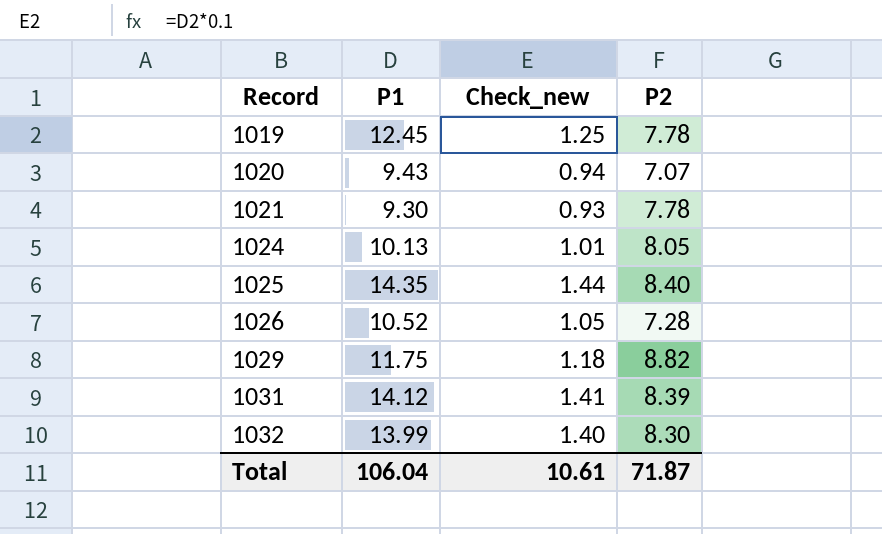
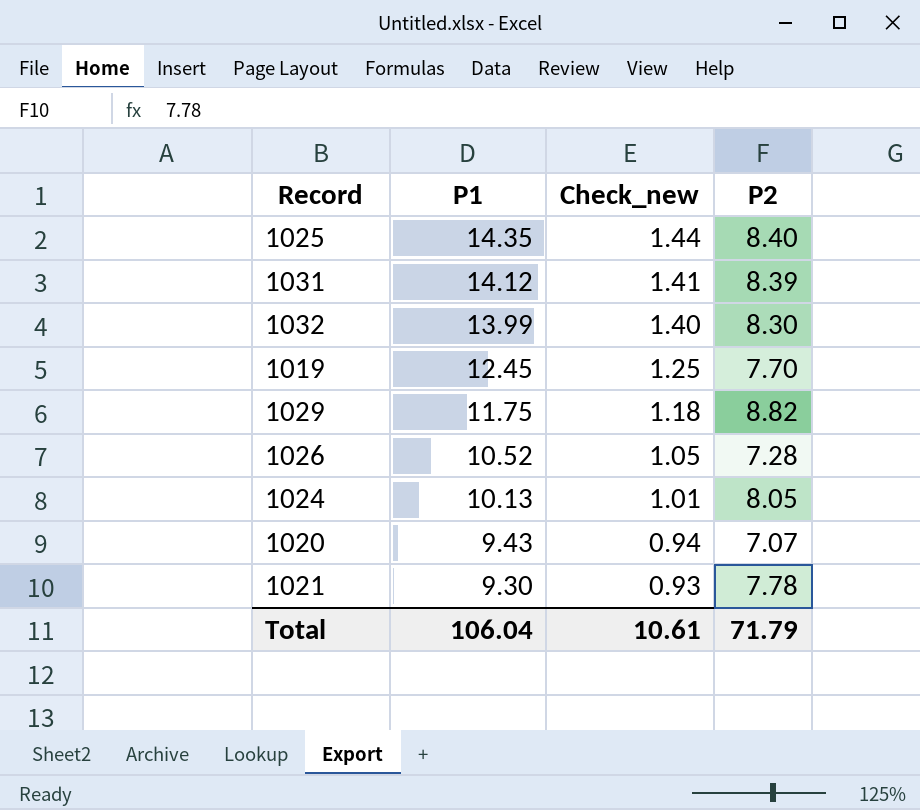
row order: Record ascending -> P1 descending
1019 | P2: 7.78 -> 7.70
Total | P2: 71.87 -> 71.79

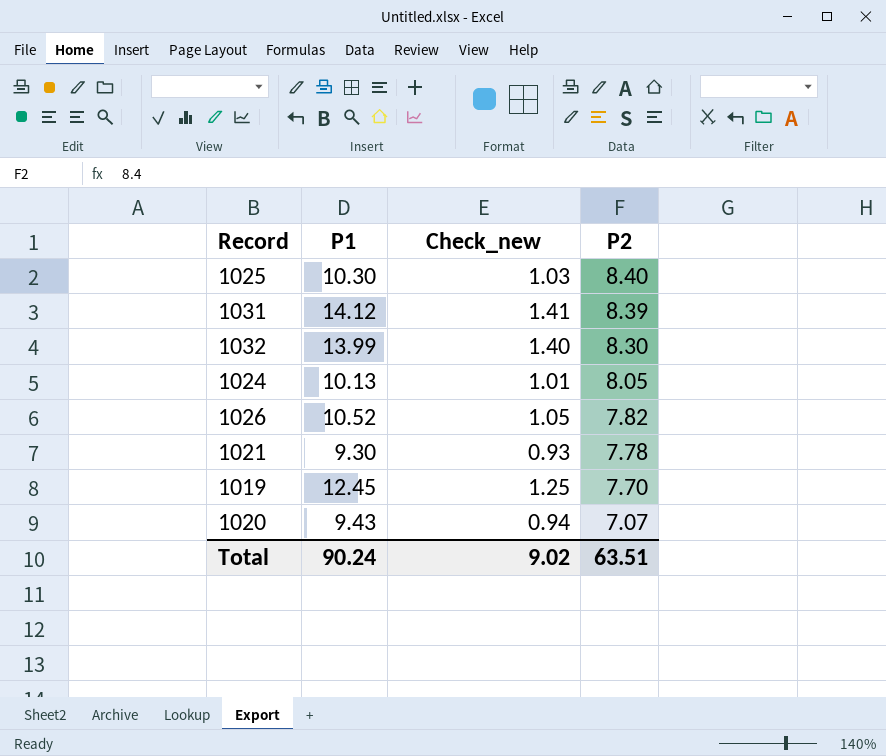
row order: P1 descending -> P2 descending
row 1029: 11.75 | 1.18 | 8.82 -> none
1025 | P1: 14.35 -> 10.30
1025 | Check_new: 1.44 -> 1.03
1026 | P2: 7.28 -> 7.82
Total | P1: 106.04 -> 90.24
Total | Check_new: 10.61 -> 9.02
Total | P2: 71.79 -> 63.51

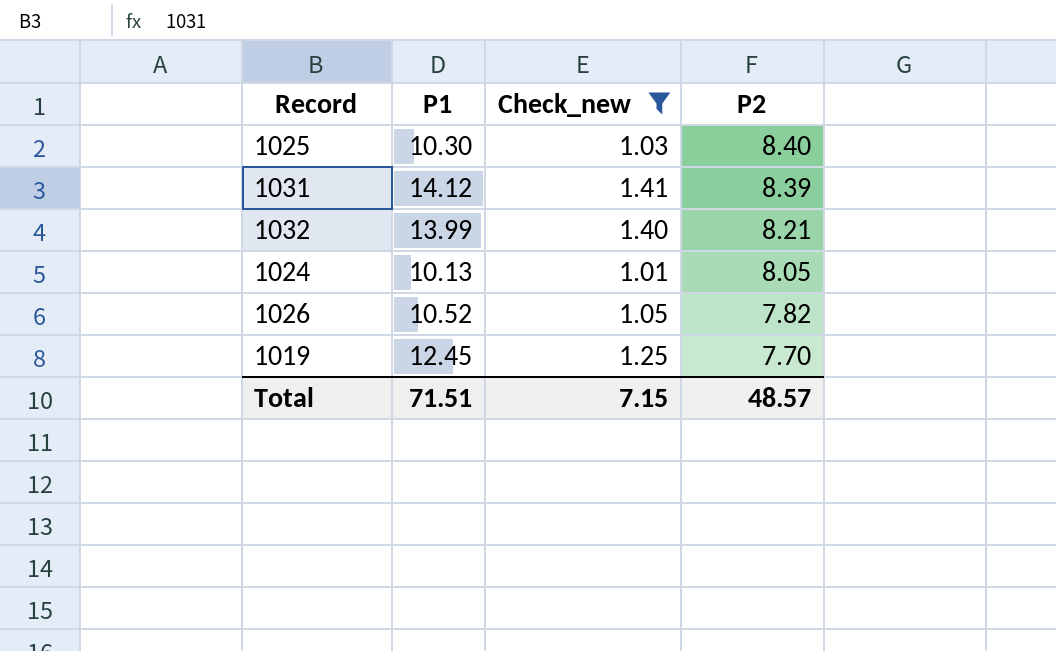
filter: none -> Check_new >= 1.01
1032 | P2: 8.30 -> 8.21
Total | P1: 90.24 -> 71.51
Total | Check_new: 9.02 -> 7.15
Total | P2: 63.51 -> 48.57

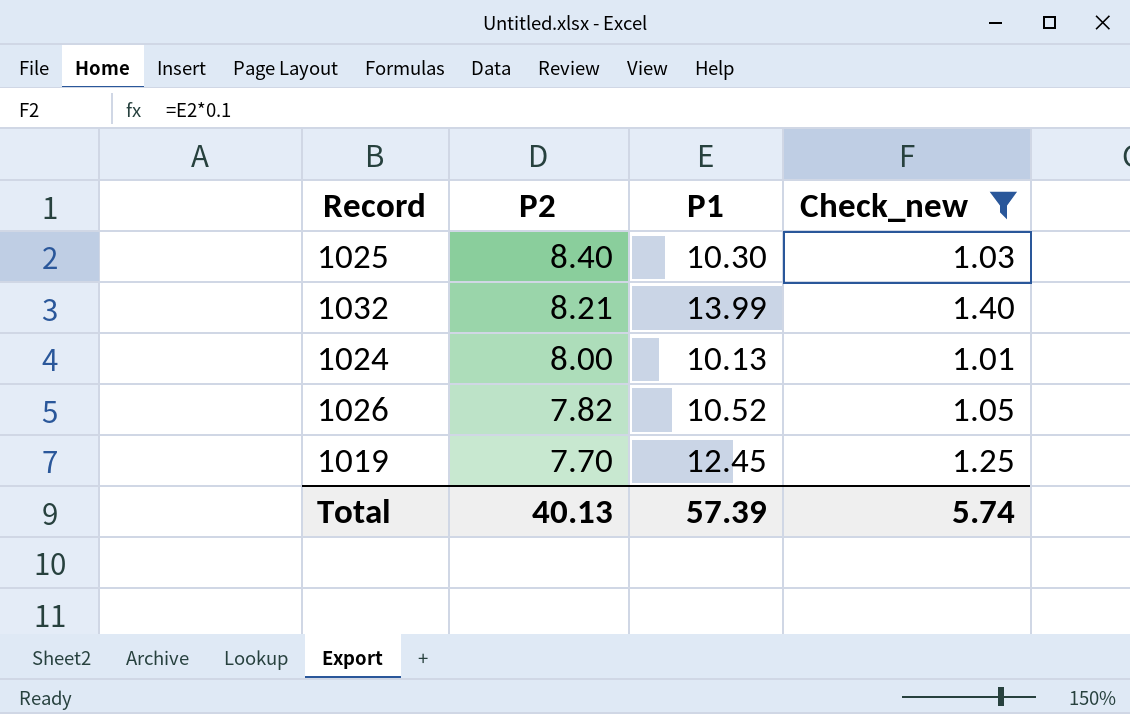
column P2 | position: 4 -> 2
row 1031: 14.12 | 1.41 | 8.39 -> none
1024 | P2: 8.05 -> 8.00
Total | P2: 48.57 -> 40.13
Total | P1: 71.51 -> 57.39
Total | Check_new: 7.15 -> 5.74

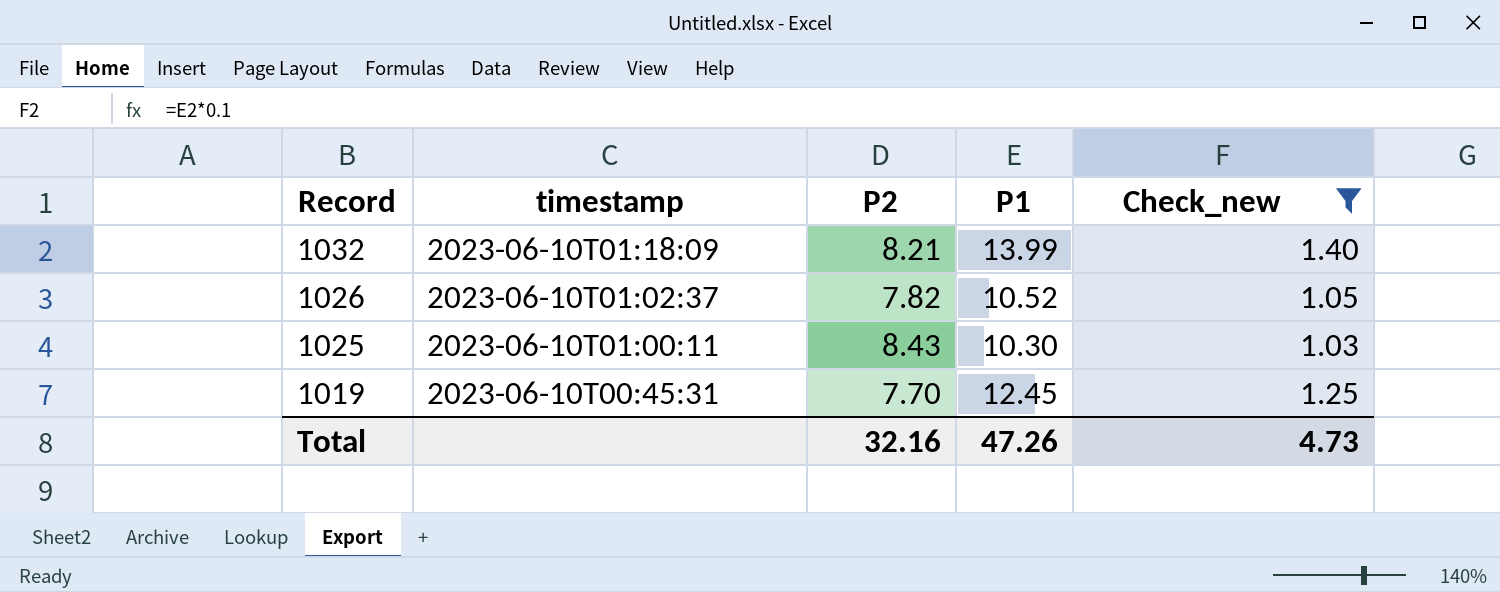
row order: P2 descending -> Record descending
column timestamp | position: none -> 2
row 1024: 8.00 | 10.13 | 1.01 -> none
1025 | P2: 8.40 -> 8.43
Total | P2: 40.13 -> 32.16
Total | P1: 57.39 -> 47.26
Total | Check_new: 5.74 -> 4.73

